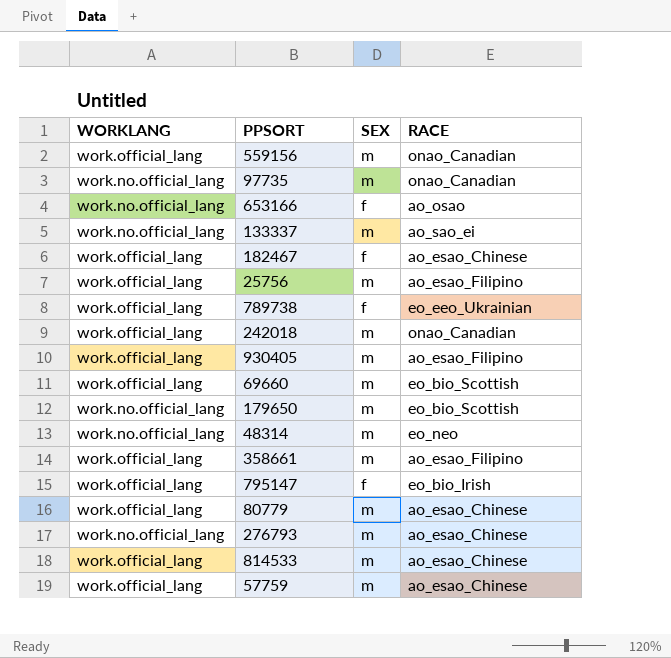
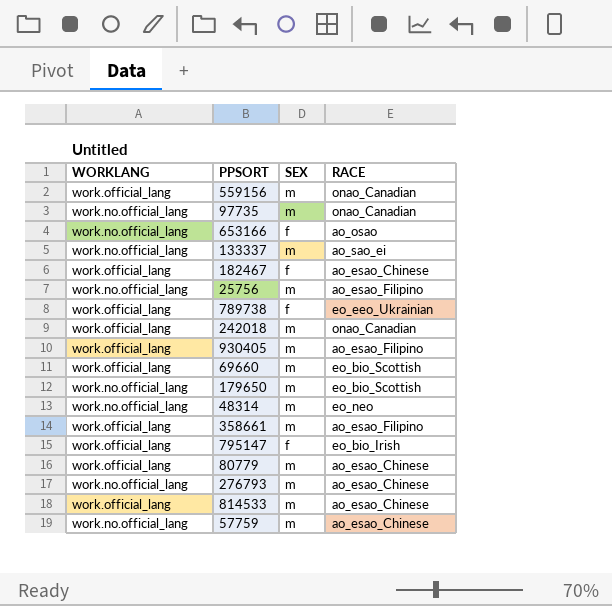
25756 | WORKLANG: work.official_lang -> work.no.official_lang
57759 | WORKLANG: work.official_lang -> work.no.official_lang

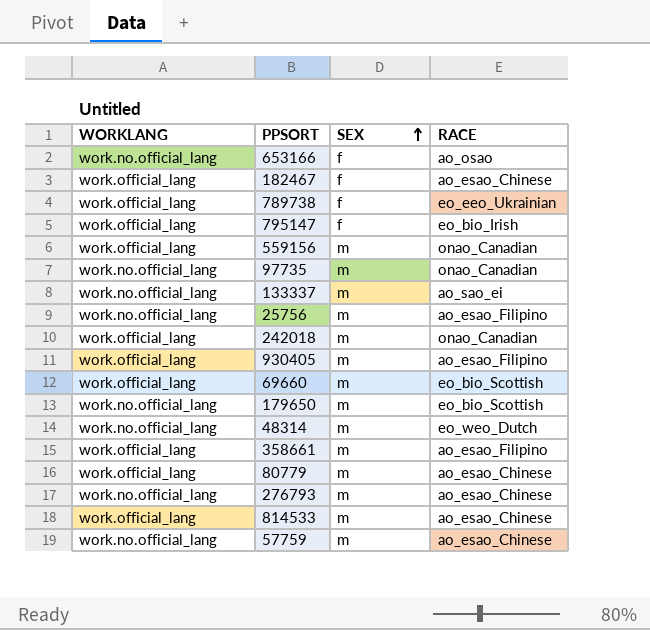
row order: none -> SEX ascending
48314 | RACE: eo_neo -> eo_weo_Dutch

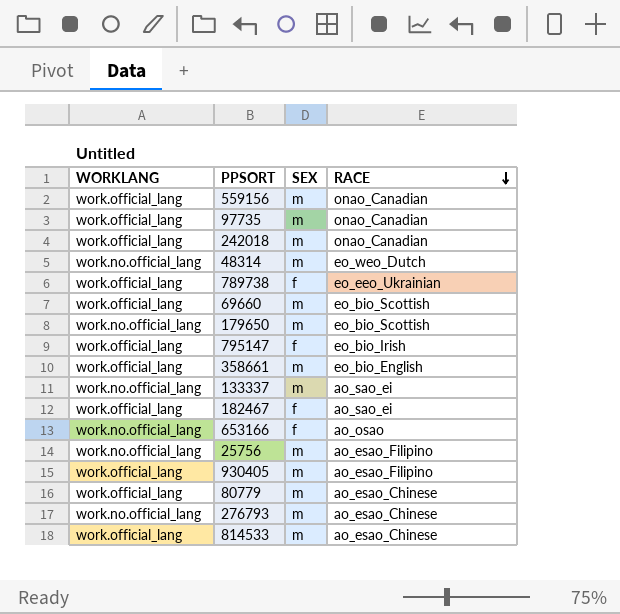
row order: SEX ascending -> RACE descending
row 57759: work.no.official_lang | m | ao_esao_Chinese -> none
97735 | WORKLANG: work.no.official_lang -> work.official_lang
358661 | RACE: ao_esao_Filipino -> eo_bio_English
182467 | RACE: ao_esao_Chinese -> ao_sao_ei

